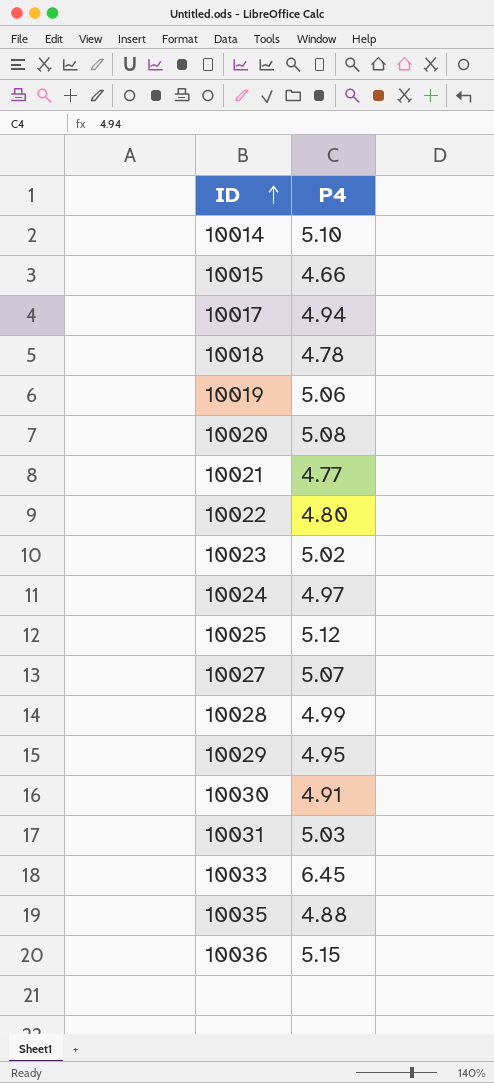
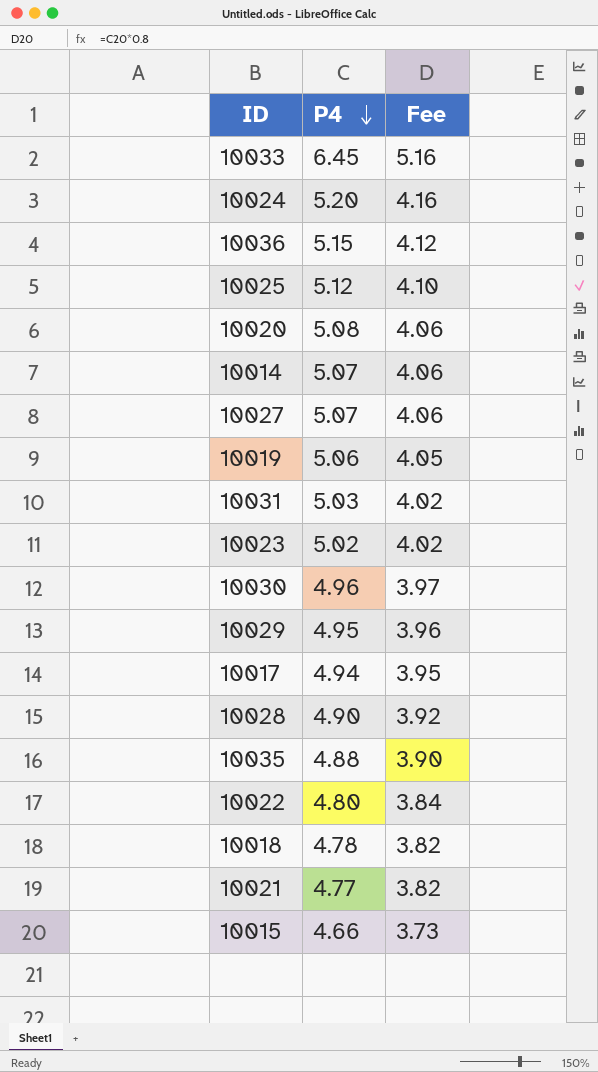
row order: ID ascending -> P4 descending
column Fee | formula: none -> [P4] * 0.8
10024 | P4: 4.97 -> 5.20
10014 | P4: 5.10 -> 5.07
10030 | P4: 4.91 -> 4.96
10028 | P4: 4.99 -> 4.90

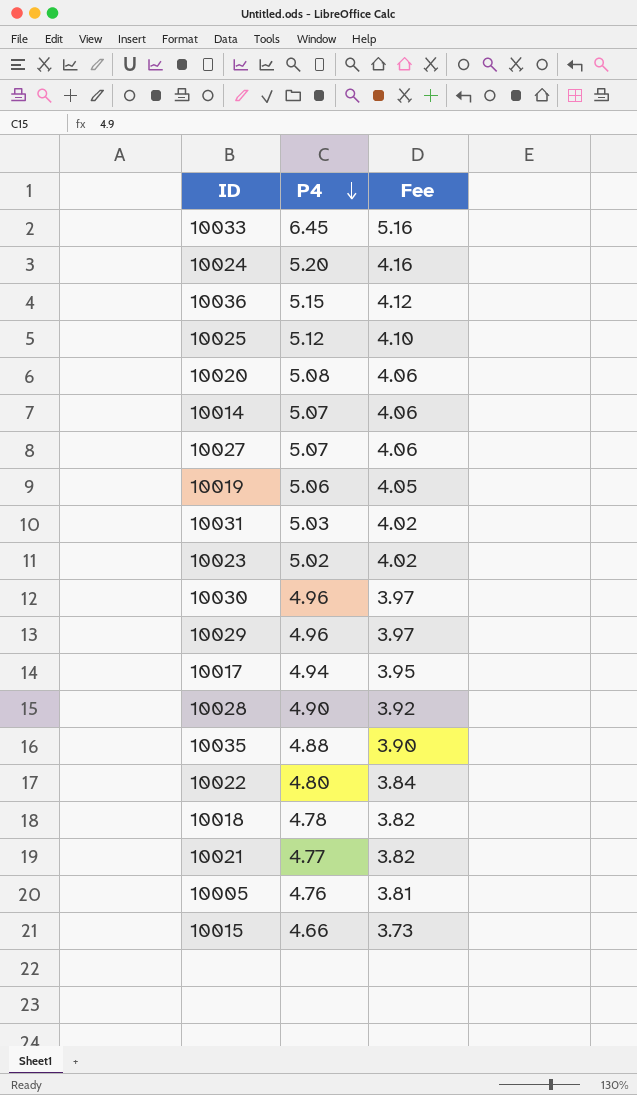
10029 | P4: 4.95 -> 4.96
10029 | Fee: 3.96 -> 3.97
row 10005: none -> 4.76 | 3.81

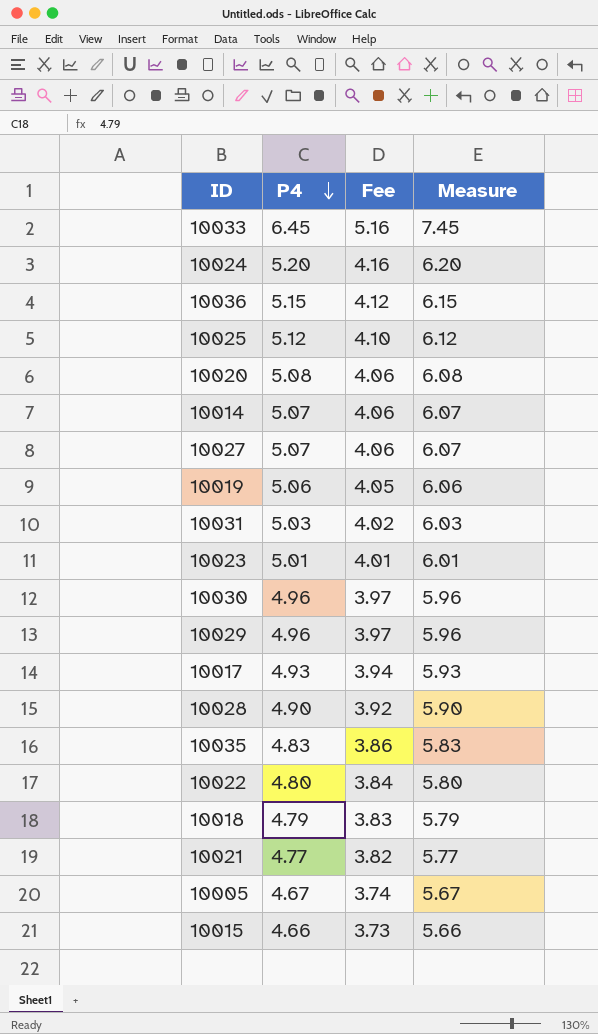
column Measure | formula: none -> [P4] + 1
10023 | P4: 5.02 -> 5.01
10023 | Fee: 4.02 -> 4.01
10017 | P4: 4.94 -> 4.93
10017 | Fee: 3.95 -> 3.94
10035 | P4: 4.88 -> 4.83
10035 | Fee: 3.90 -> 3.86
10018 | P4: 4.78 -> 4.79
10018 | Fee: 3.82 -> 3.83
10005 | P4: 4.76 -> 4.67
10005 | Fee: 3.81 -> 3.74

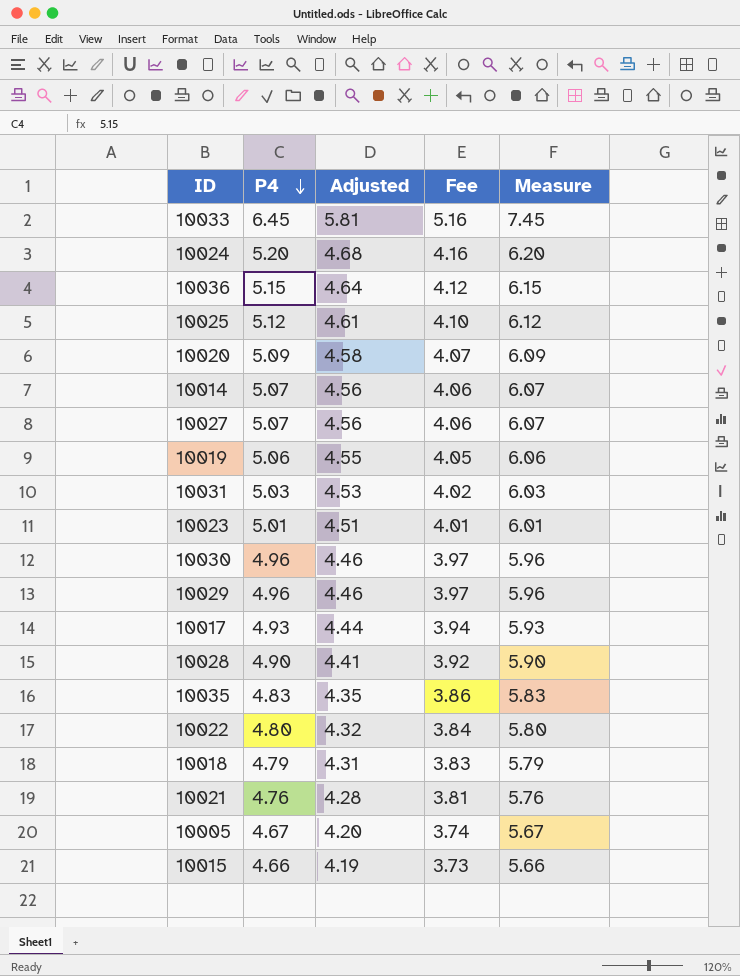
column Adjusted | formula: none -> [P4] * 0.9
10020 | P4: 5.08 -> 5.09
10020 | Fee: 4.06 -> 4.07
10020 | Measure: 6.08 -> 6.09
10021 | P4: 4.77 -> 4.76
10021 | Fee: 3.82 -> 3.81
10021 | Measure: 5.77 -> 5.76

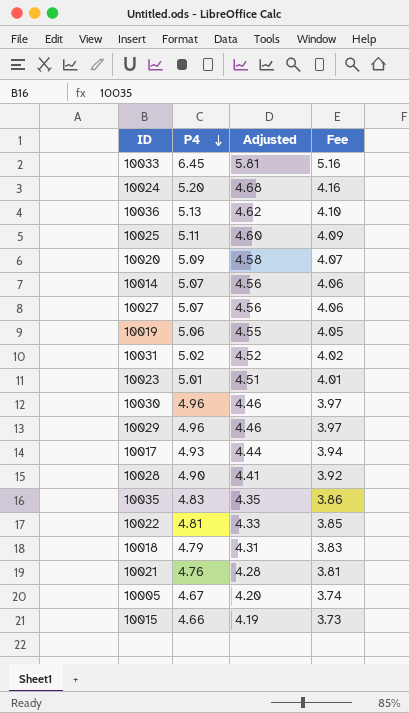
column Measure | formula: [P4] + 1 -> none
10036 | P4: 5.15 -> 5.13
10036 | Adjusted: 4.64 -> 4.62
10036 | Fee: 4.12 -> 4.10
10025 | P4: 5.12 -> 5.11
10025 | Adjusted: 4.61 -> 4.60
10025 | Fee: 4.10 -> 4.09
10031 | P4: 5.03 -> 5.02
10031 | Adjusted: 4.53 -> 4.52
10022 | P4: 4.80 -> 4.81
10022 | Adjusted: 4.32 -> 4.33
10022 | Fee: 3.84 -> 3.85

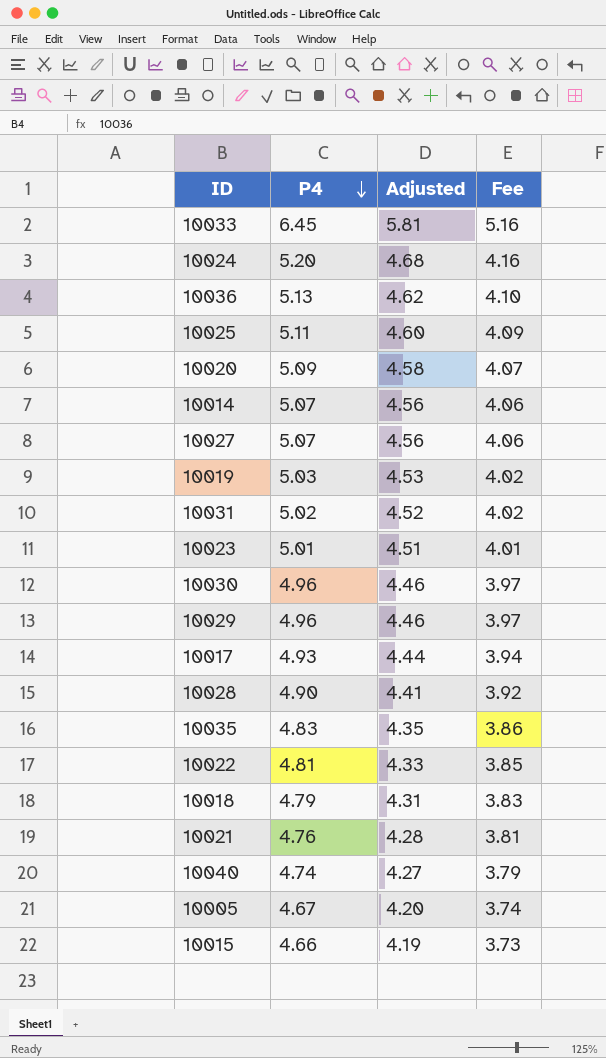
10019 | P4: 5.06 -> 5.03
10019 | Adjusted: 4.55 -> 4.53
10019 | Fee: 4.05 -> 4.02
row 10040: none -> 4.74 | 4.27 | 3.79

